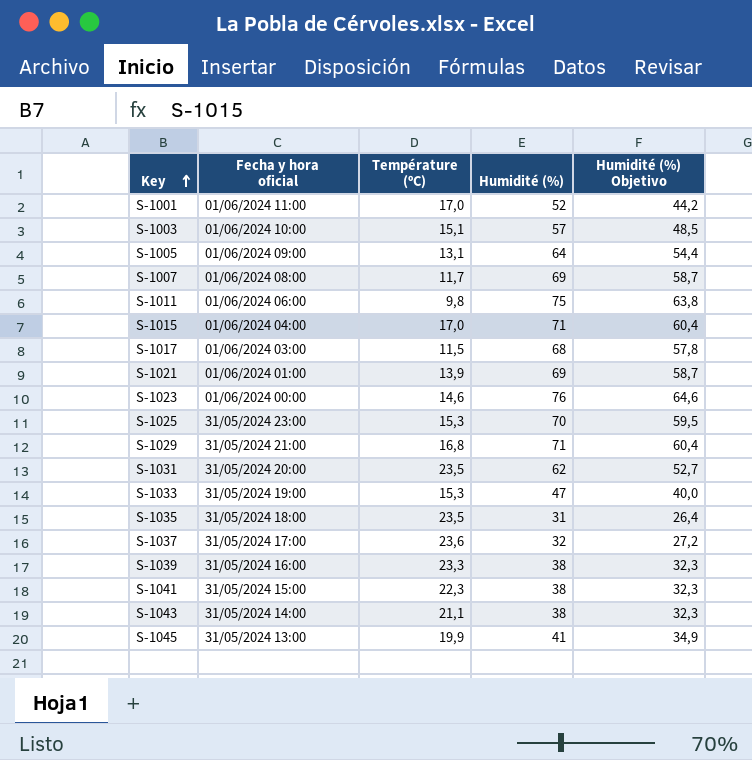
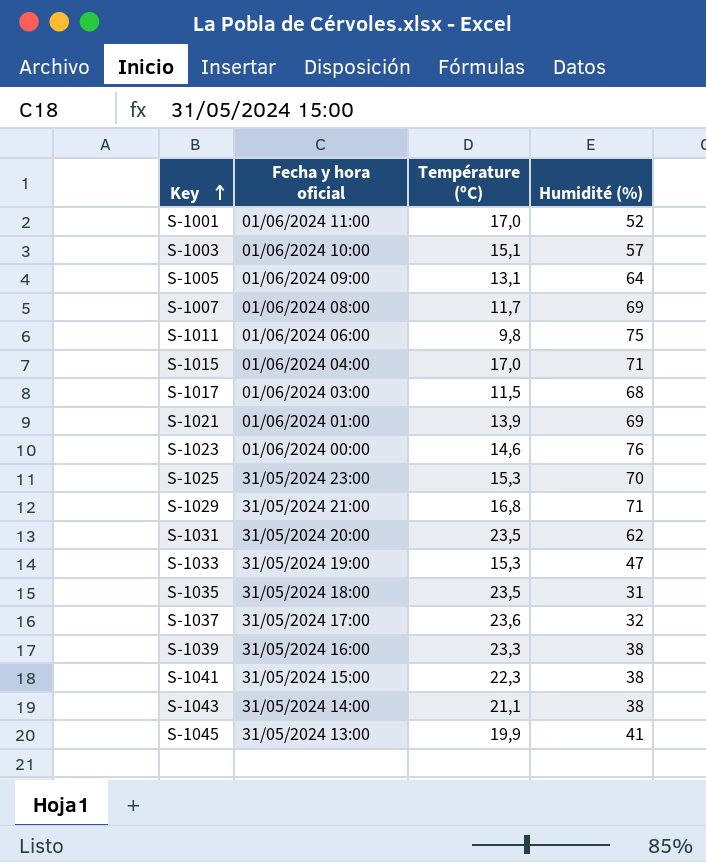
column Humidité (%) Objetivo | formula: [Humidité (%)] * 0,85 -> none

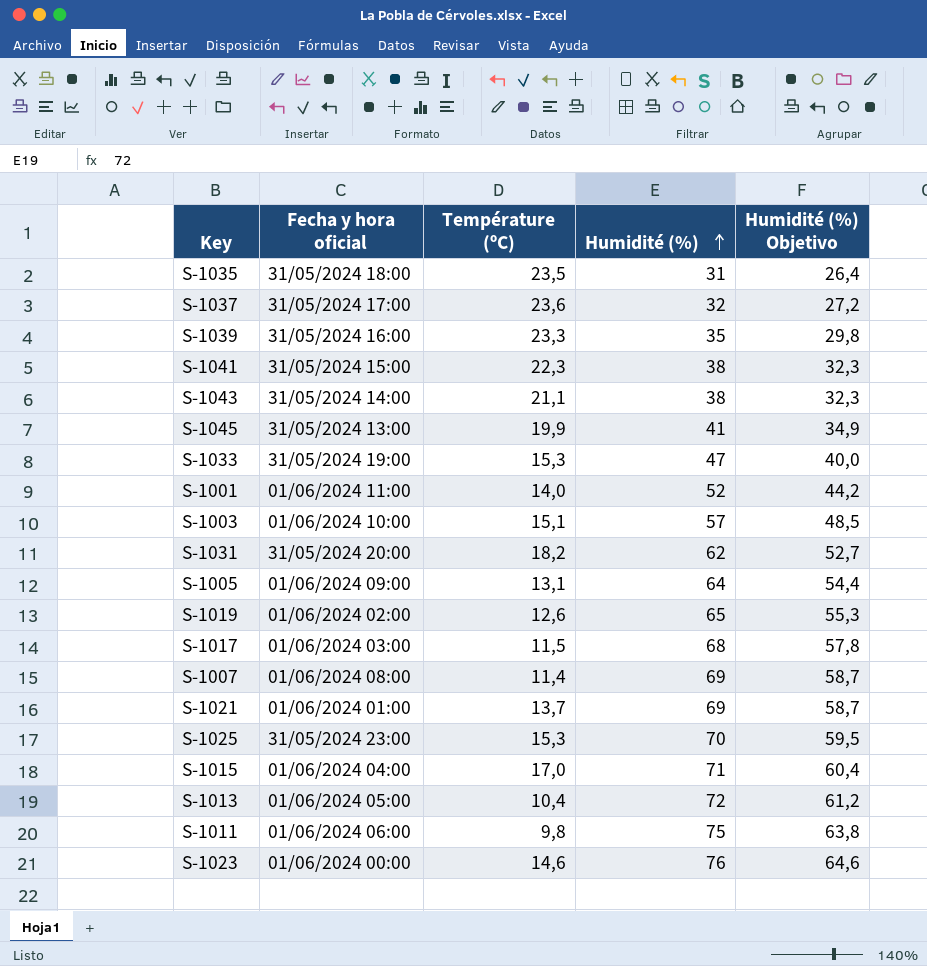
row order: Key ascending -> Humidité (%) ascending
column Humidité (%) Objetivo | formula: none -> [Humidité (%)] * 0,85
row S-1029: 31/05/2024 21:00 | 16,8 | 71 -> none
S-1039 | Humidité (%): 38 -> 35
S-1001 | Température (ºC): 17,0 -> 14,0
S-1031 | Température (ºC): 23,5 -> 18,2
row S-1019: none -> 01/06/2024 02:00 | 12,6 | 65 | 55,3
S-1007 | Température (ºC): 11,7 -> 11,4
S-1021 | Température (ºC): 13,9 -> 13,7
row S-1013: none -> 01/06/2024 05:00 | 10,4 | 72 | 61,2

